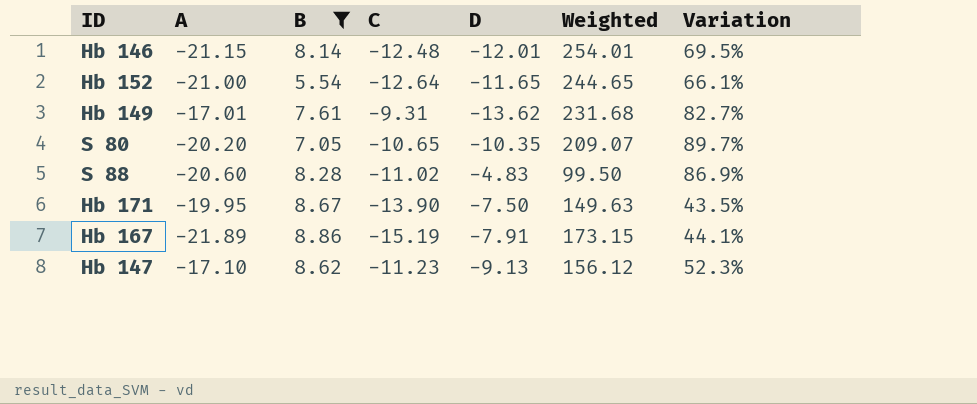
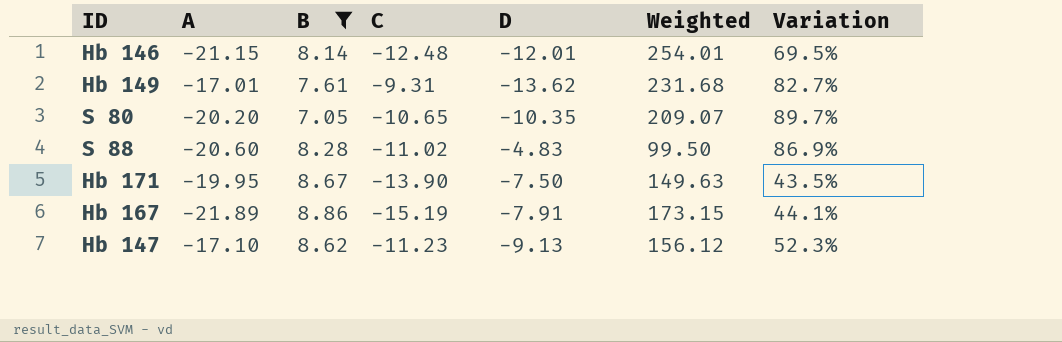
row Hb 152: -21.00 | 5.54 | -12.64 | -11.65 | 244.65 | 66.1% -> none

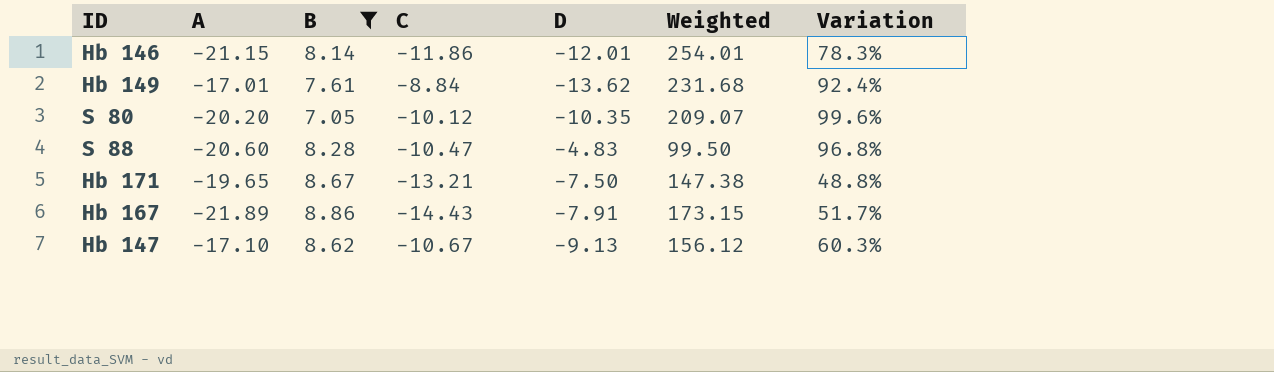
Hb 146 | C: -12.48 -> -11.86
Hb 146 | Variation: 69.5% -> 78.3%
Hb 149 | C: -9.31 -> -8.84
Hb 149 | Variation: 82.7% -> 92.4%
S 80 | C: -10.65 -> -10.12
S 80 | Variation: 89.7% -> 99.6%
S 88 | C: -11.02 -> -10.47
S 88 | Variation: 86.9% -> 96.8%
Hb 171 | A: -19.95 -> -19.65
Hb 171 | C: -13.90 -> -13.21
Hb 171 | Weighted: 149.63 -> 147.38
Hb 171 | Variation: 43.5% -> 48.8%
Hb 167 | C: -15.19 -> -14.43
Hb 167 | Variation: 44.1% -> 51.7%
Hb 147 | C: -11.23 -> -10.67
Hb 147 | Variation: 52.3% -> 60.3%

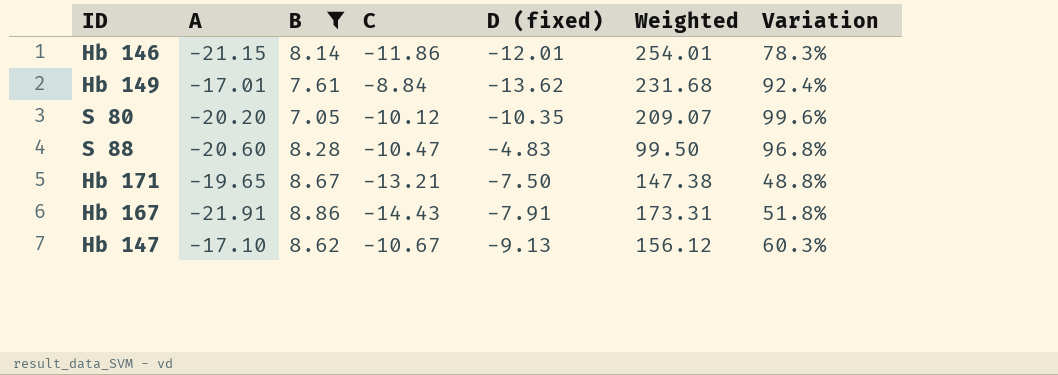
column name: D -> D (fixed)
Hb 167 | A: -21.89 -> -21.91
Hb 167 | Weighted: 173.15 -> 173.31
Hb 167 | Variation: 51.7% -> 51.8%

